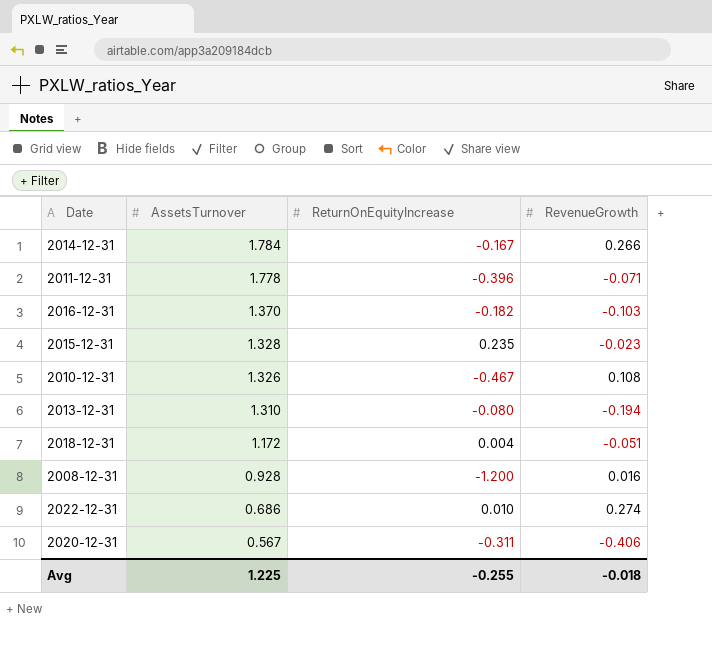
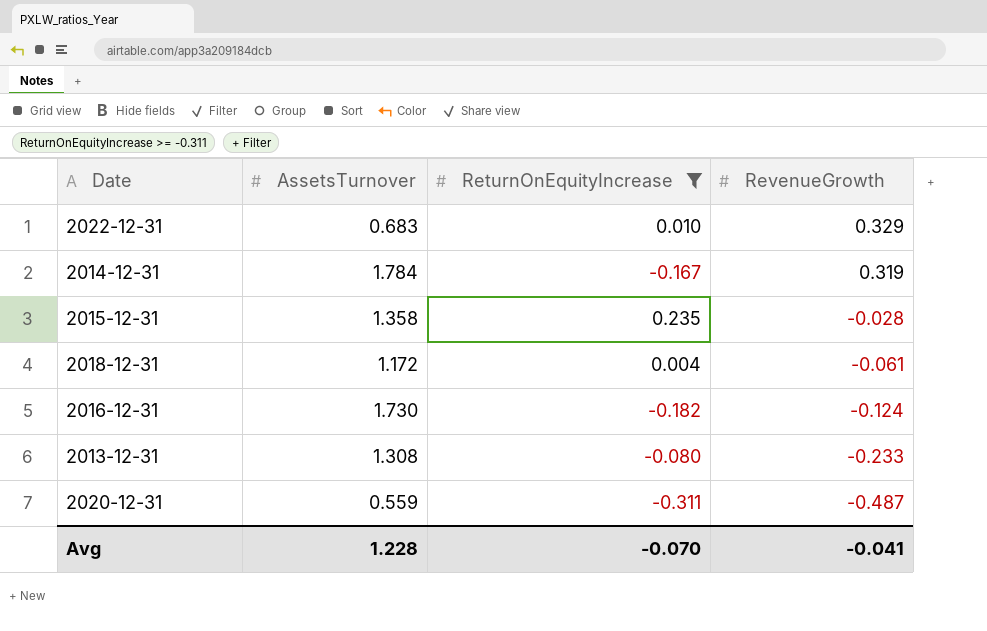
filter: none -> ReturnOnEquityIncrease >= -0.311
row order: AssetsTurnover descending -> RevenueGrowth descending
2022-12-31 | AssetsTurnover: 0.686 -> 0.683
2022-12-31 | RevenueGrowth: 0.274 -> 0.329
2014-12-31 | RevenueGrowth: 0.266 -> 0.319
2015-12-31 | AssetsTurnover: 1.328 -> 1.358
2015-12-31 | RevenueGrowth: -0.023 -> -0.028
2018-12-31 | RevenueGrowth: -0.051 -> -0.061
2016-12-31 | AssetsTurnover: 1.370 -> 1.730
2016-12-31 | RevenueGrowth: -0.103 -> -0.124
2013-12-31 | AssetsTurnover: 1.310 -> 1.308
2013-12-31 | RevenueGrowth: -0.194 -> -0.233
2020-12-31 | AssetsTurnover: 0.567 -> 0.559
2020-12-31 | RevenueGrowth: -0.406 -> -0.487
Avg | AssetsTurnover: 1.225 -> 1.228
Avg | ReturnOnEquityIncrease: -0.255 -> -0.070
Avg | RevenueGrowth: -0.018 -> -0.041

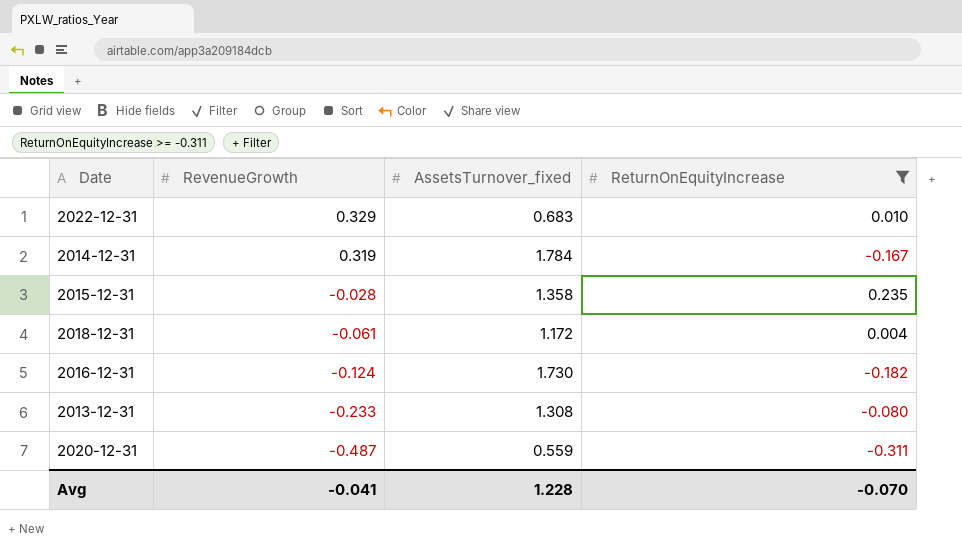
column RevenueGrowth | position: 4 -> 2
column name: AssetsTurnover -> AssetsTurnover_fixed

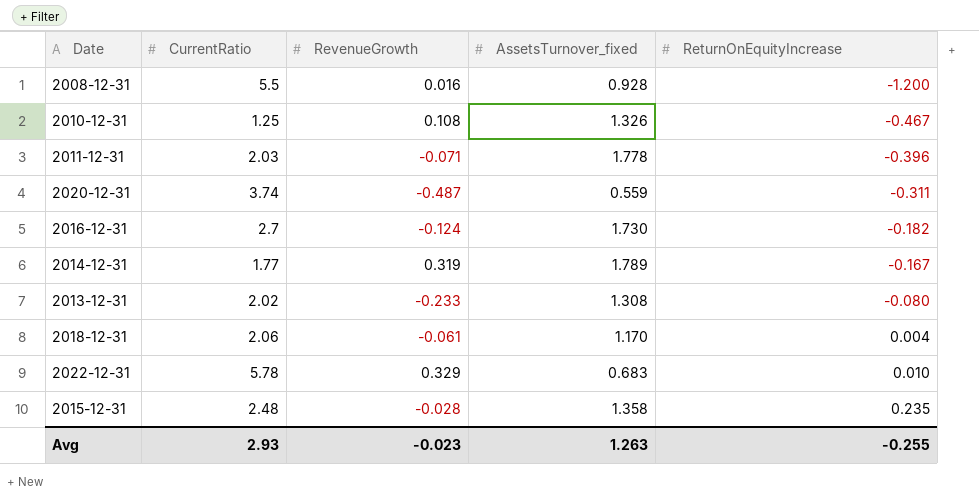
filter: ReturnOnEquityIncrease >= -0.311 -> none
row order: RevenueGrowth descending -> ReturnOnEquityIncrease ascending
column CurrentRatio | position: none -> 2
2014-12-31 | AssetsTurnover_fixed: 1.784 -> 1.789
2018-12-31 | AssetsTurnover_fixed: 1.172 -> 1.170
Avg | RevenueGrowth: -0.041 -> -0.023
Avg | AssetsTurnover_fixed: 1.228 -> 1.263
Avg | ReturnOnEquityIncrease: -0.070 -> -0.255

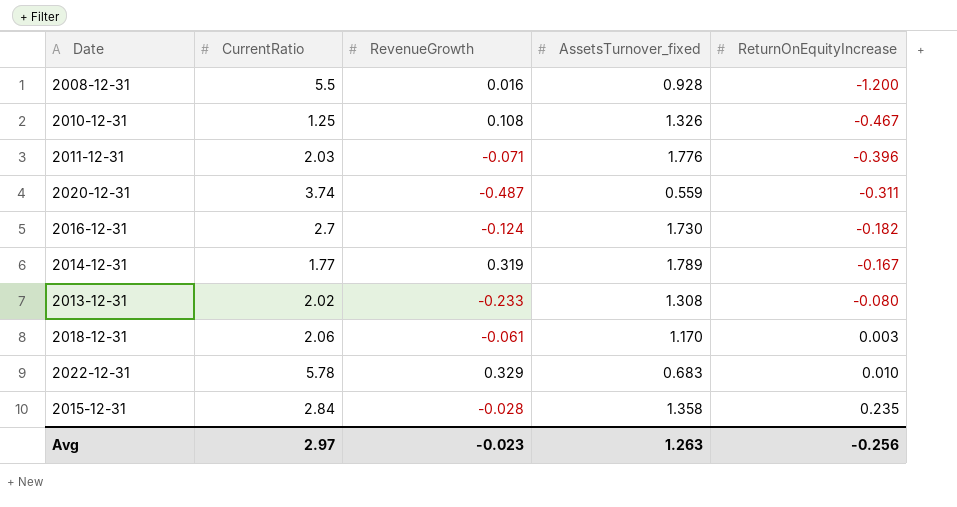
2011-12-31 | AssetsTurnover_fixed: 1.778 -> 1.776
2018-12-31 | ReturnOnEquityIncrease: 0.004 -> 0.003
2015-12-31 | CurrentRatio: 2.48 -> 2.84
Avg | CurrentRatio: 2.93 -> 2.97
Avg | ReturnOnEquityIncrease: -0.255 -> -0.256

